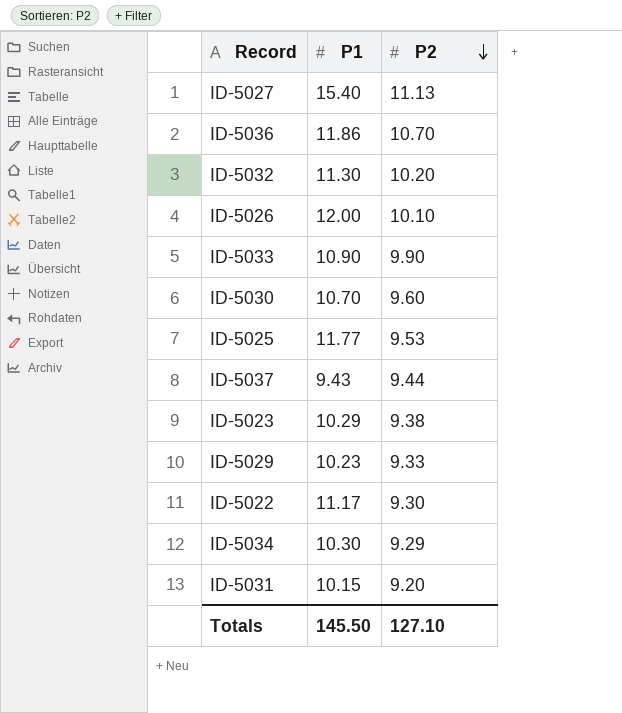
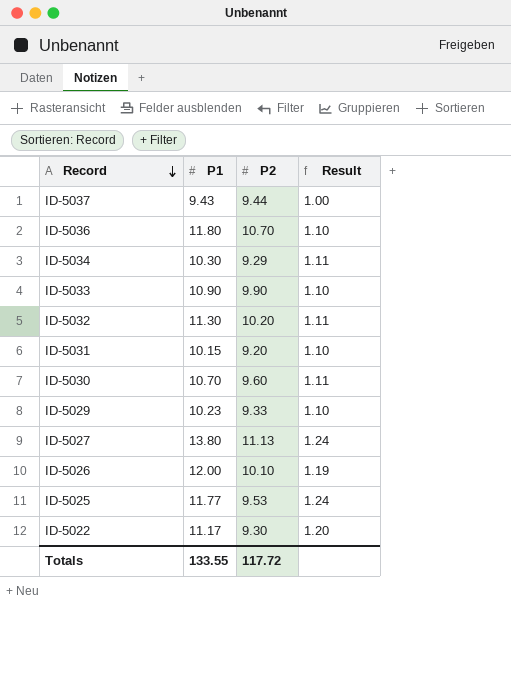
row order: P2 descending -> Record descending
column Result | formula: none -> [P1] / [P2]
row ID-5023: 10.29 | 9.38 -> none
ID-5036 | P1: 11.86 -> 11.80
ID-5027 | P1: 15.40 -> 13.80
Totals | P1: 145.50 -> 133.55
Totals | P2: 127.10 -> 117.72

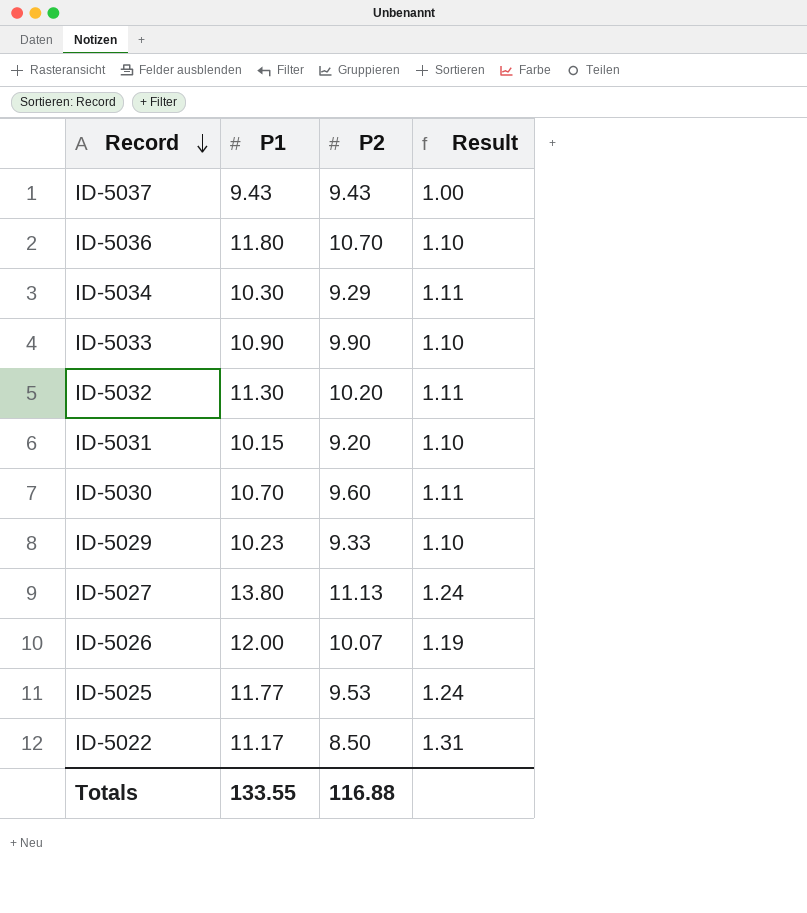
ID-5037 | P2: 9.44 -> 9.43
ID-5026 | P2: 10.10 -> 10.07
ID-5022 | P2: 9.30 -> 8.50
ID-5022 | Result: 1.20 -> 1.31
Totals | P2: 117.72 -> 116.88

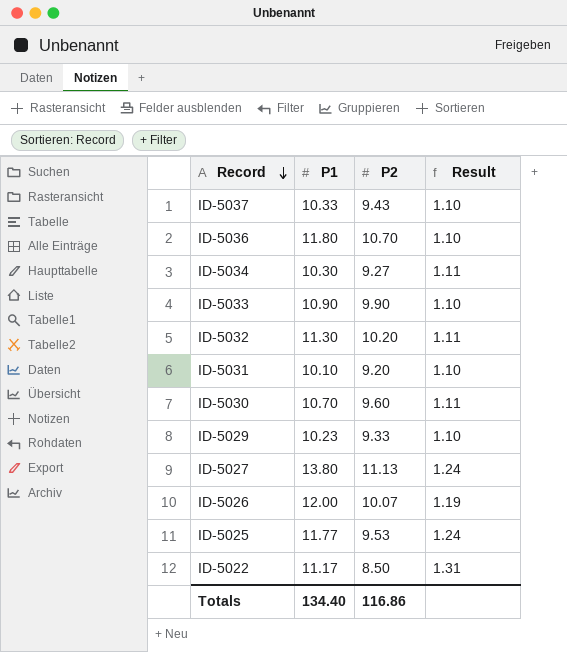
ID-5037 | P1: 9.43 -> 10.33
ID-5037 | Result: 1.00 -> 1.10
ID-5034 | P2: 9.29 -> 9.27
ID-5031 | P1: 10.15 -> 10.10
Totals | P1: 133.55 -> 134.40
Totals | P2: 116.88 -> 116.86

